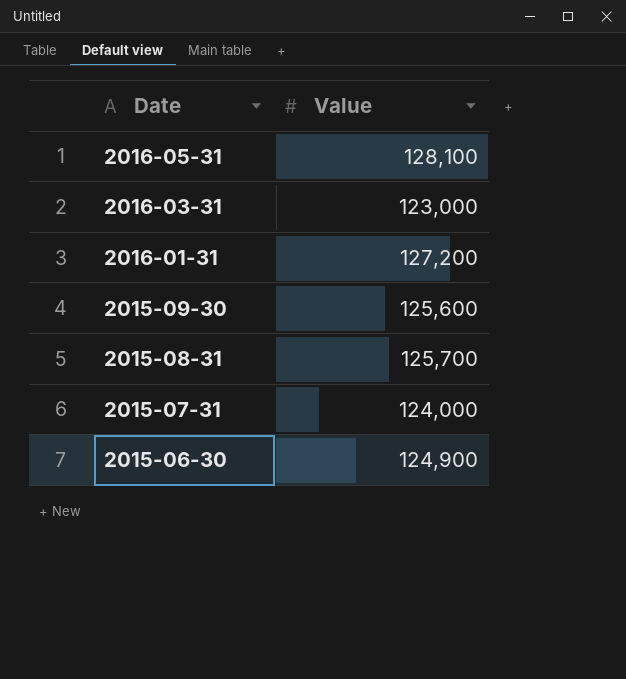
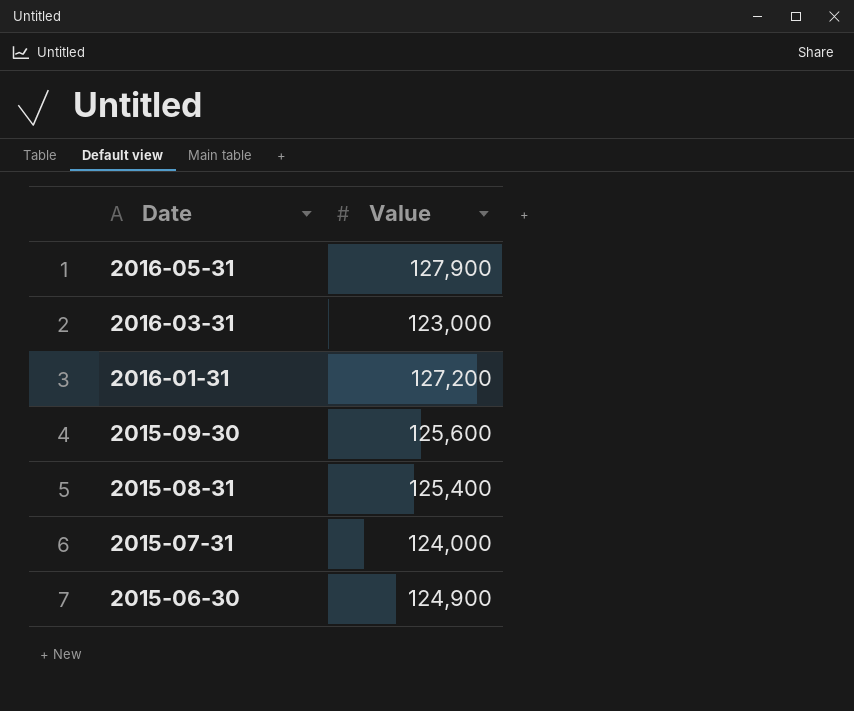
2016-05-31 | Value: 128,100 -> 127,900
2015-08-31 | Value: 125,700 -> 125,400

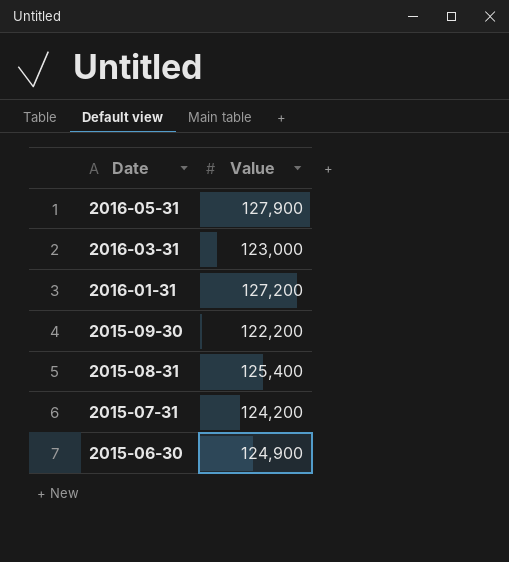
2015-09-30 | Value: 125,600 -> 122,200
2015-07-31 | Value: 124,000 -> 124,200

